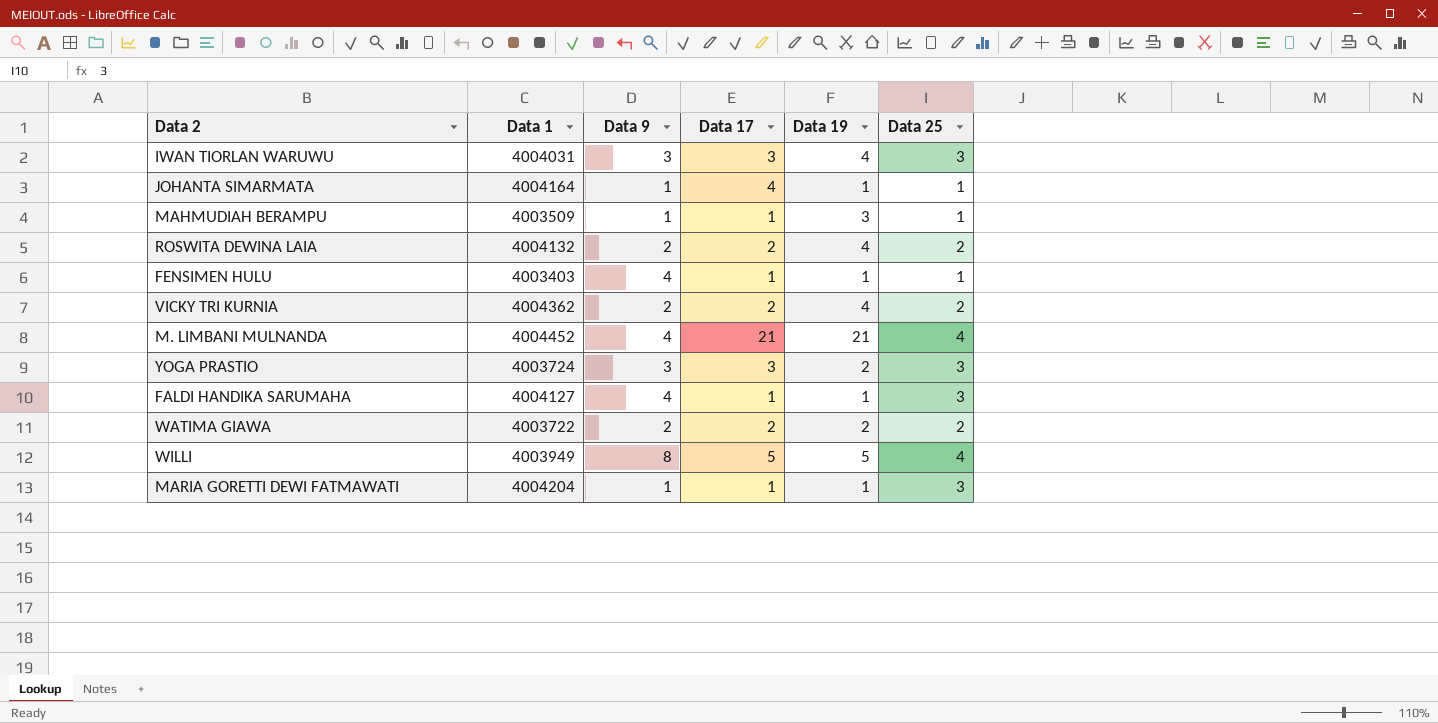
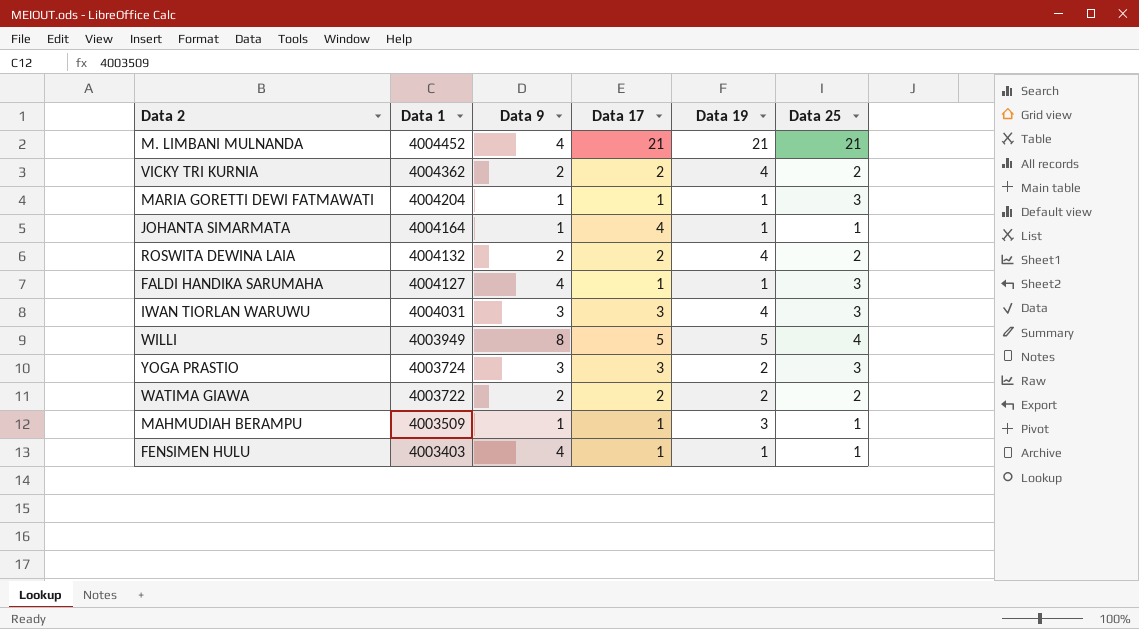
row order: none -> Data 1 descending
M. LIMBANI MULNANDA | Data 25: 4 -> 21

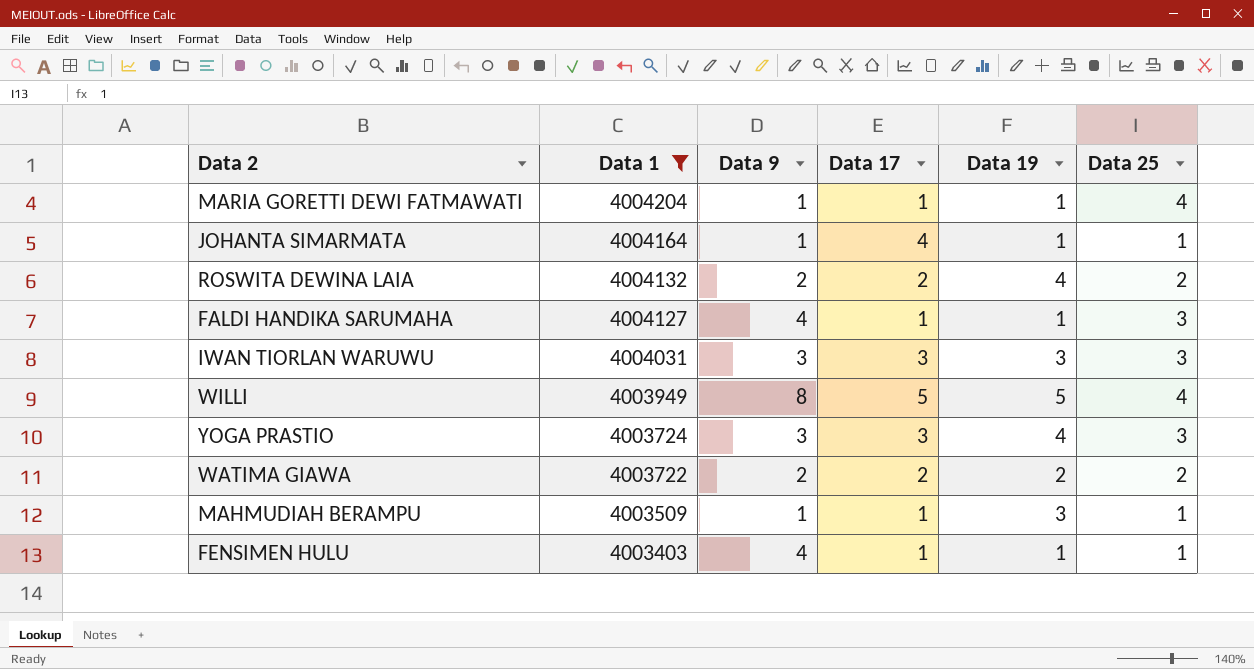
filter: none -> Data 1 <= 4004204
MARIA GORETTI DEWI FATMAWATI | Data 25: 3 -> 4
IWAN TIORLAN WARUWU | Data 19: 4 -> 3
YOGA PRASTIO | Data 19: 2 -> 4

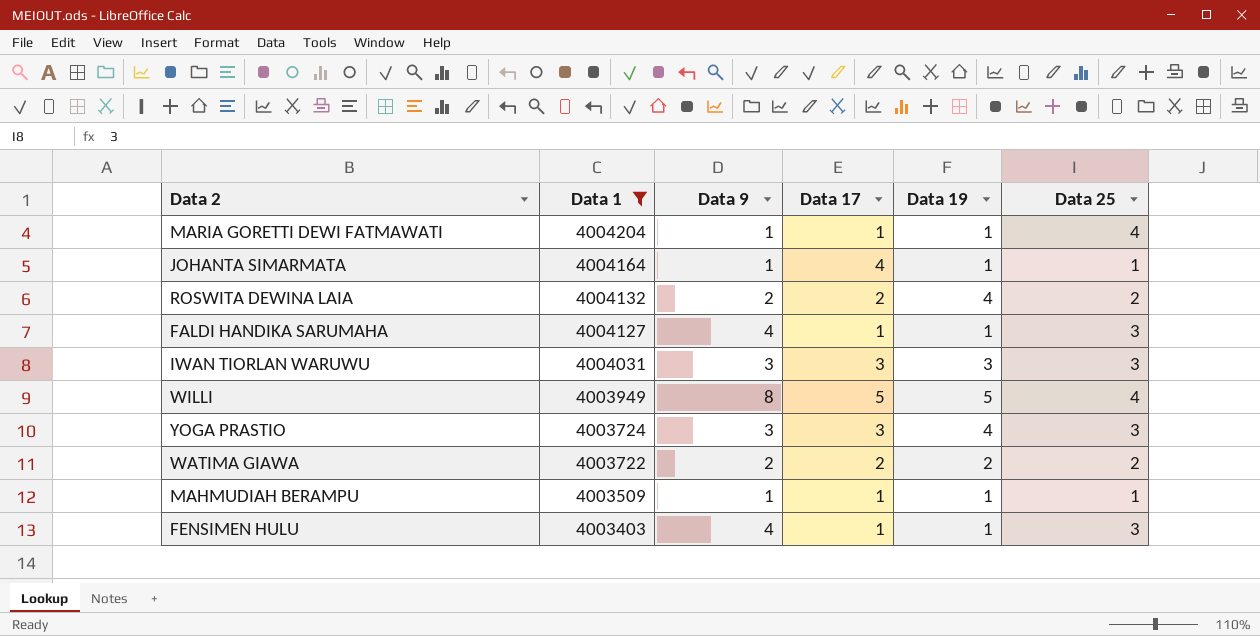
MAHMUDIAH BERAMPU | Data 19: 3 -> 1
FENSIMEN HULU | Data 25: 1 -> 3

